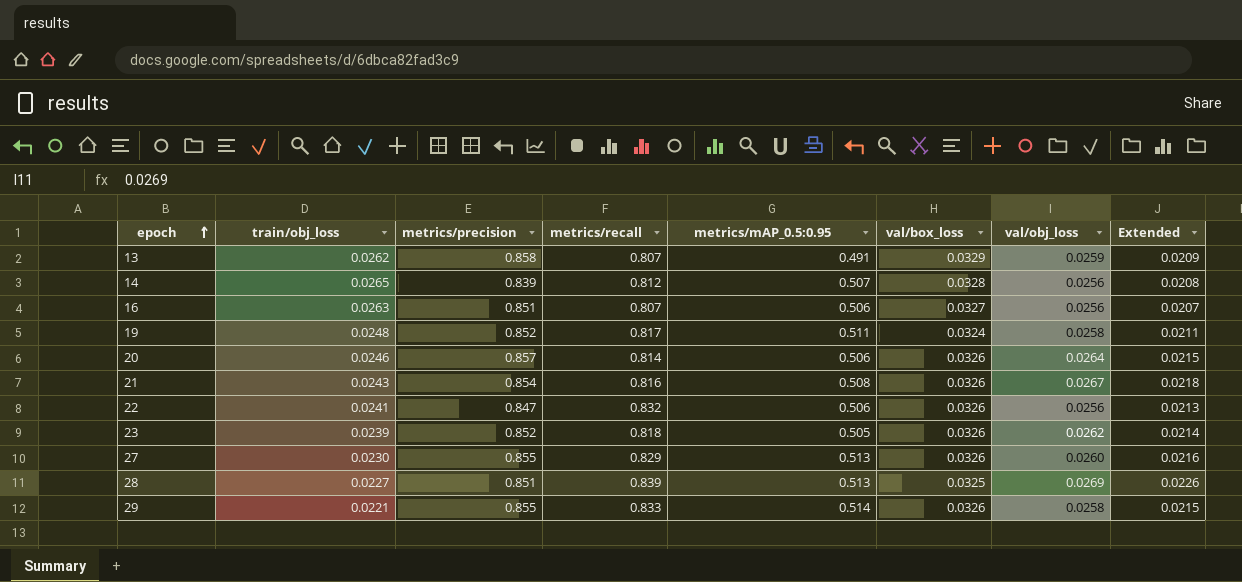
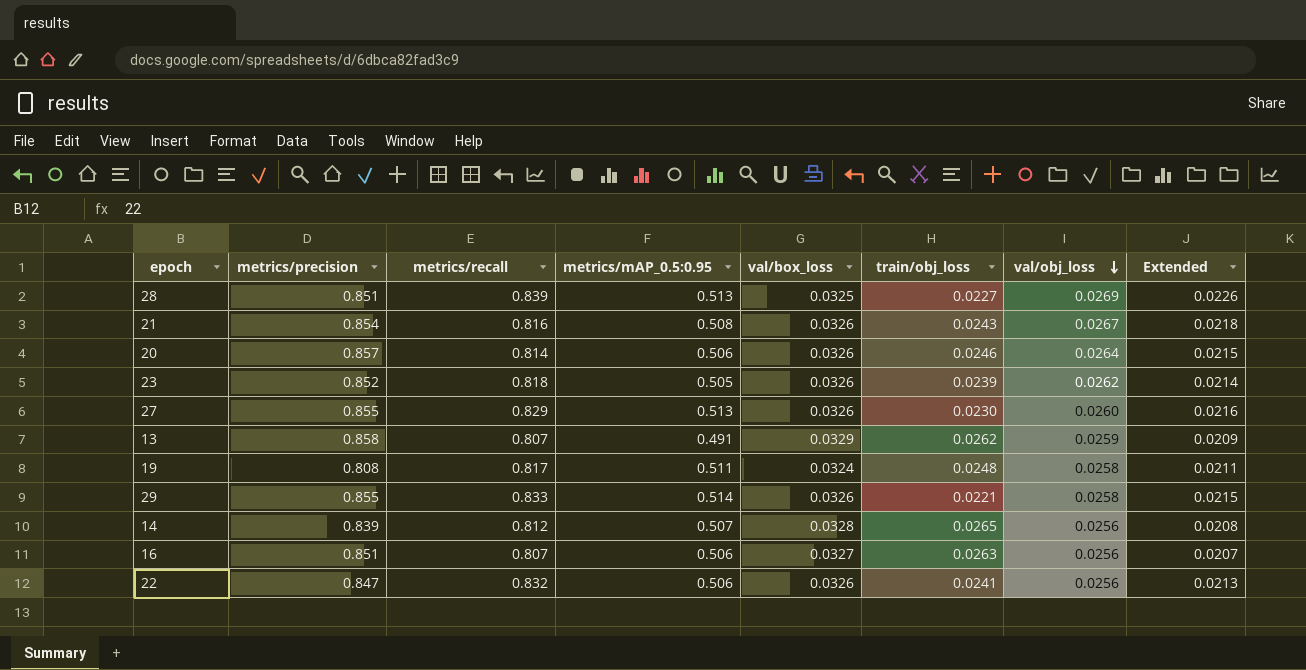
row order: epoch ascending -> val/obj_loss descending
column train/obj_loss | position: 2 -> 6
19 | metrics/precision: 0.852 -> 0.808

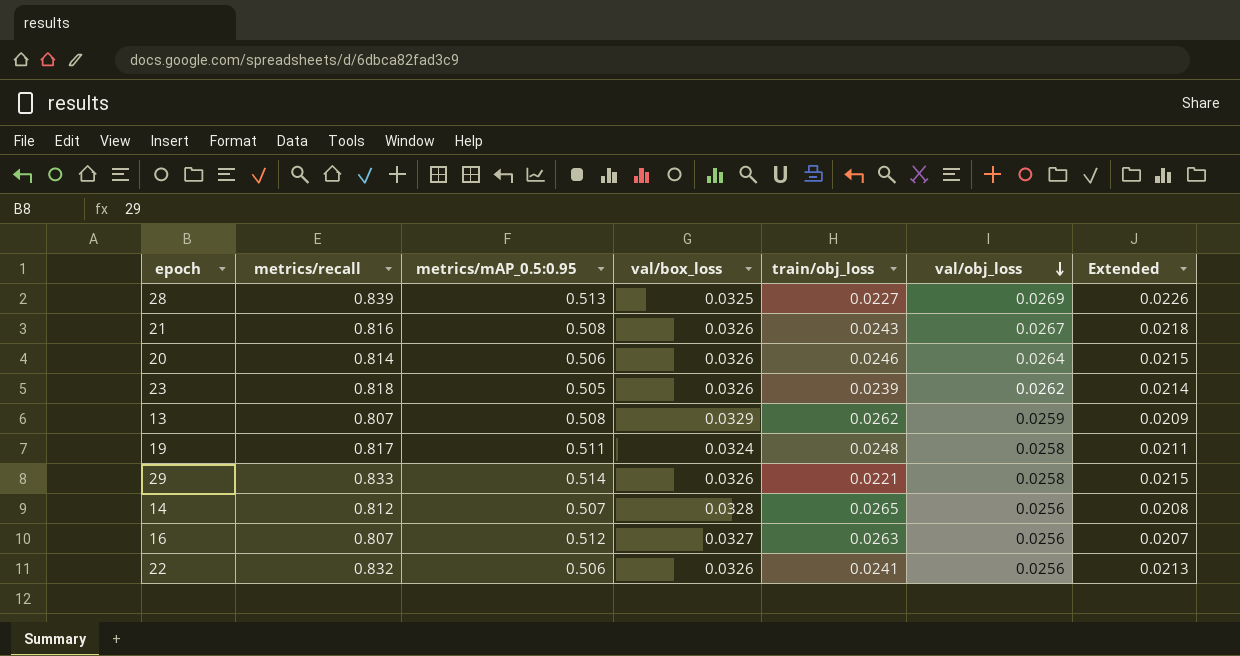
column metrics/precision | position: 2 -> none
row 27: 0.855 | 0.829 | 0.513 | 0.0326 | 0.0230 | 0.0260 | 0.0216 -> none
13 | metrics/mAP_0.5:0.95: 0.491 -> 0.508
16 | metrics/mAP_0.5:0.95: 0.506 -> 0.512

